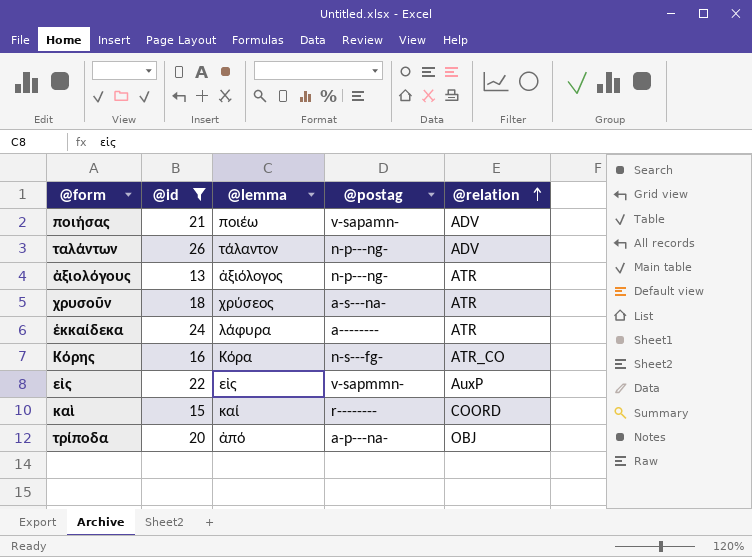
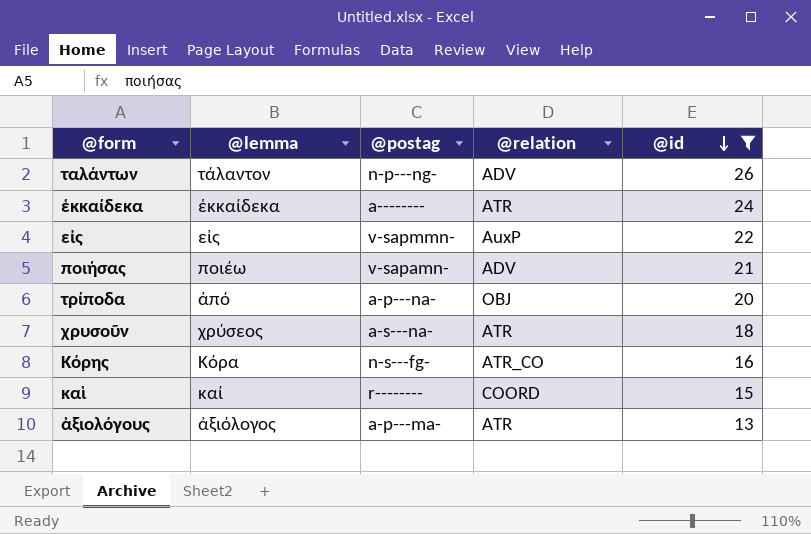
row order: @relation ascending -> @id descending
column @id | position: 2 -> 5
ἑκκαίδεκα | @lemma: λάφυρα -> ἑκκαίδεκα
ἀξιολόγους | @postag: n-p---ng- -> a-p---ma-

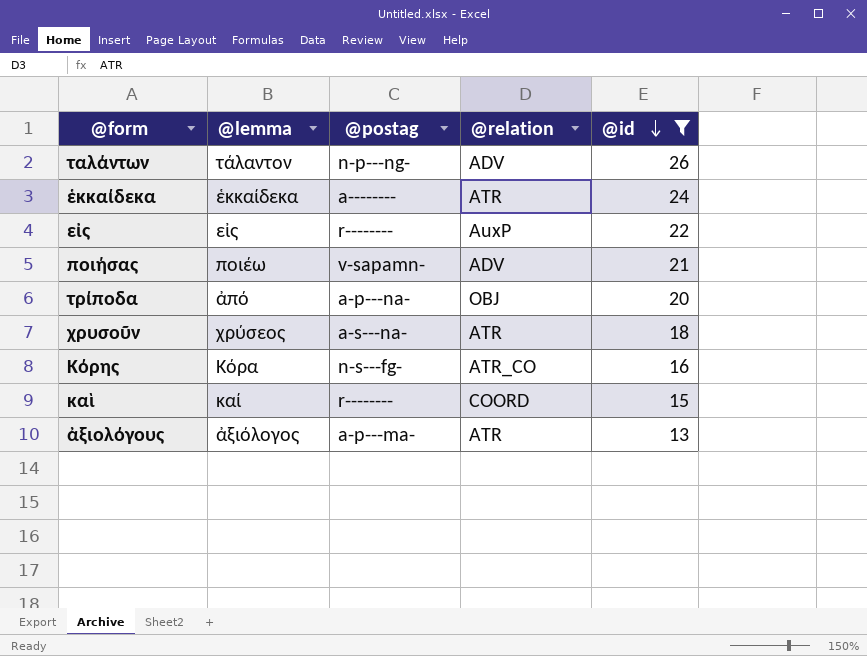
εἰς | @postag: v-sapmmn- -> r--------

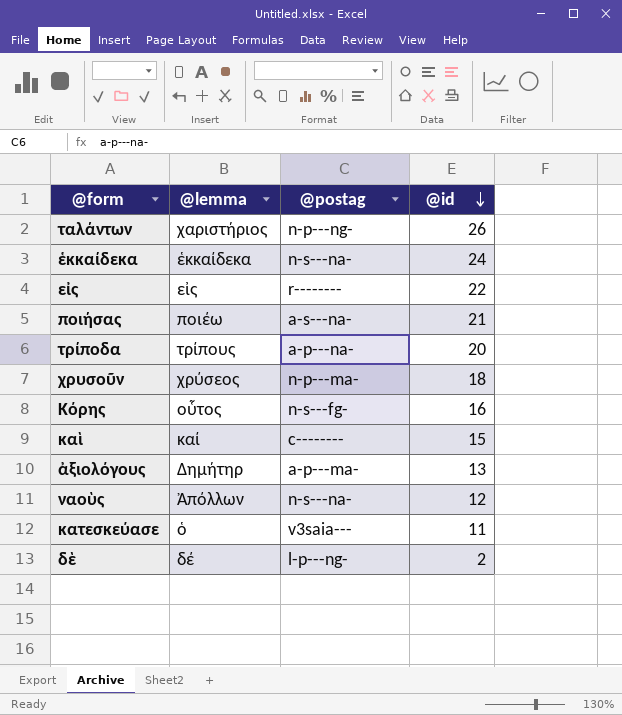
filter: @id >= 13 -> none
column @relation | position: 4 -> none
ταλάντων | @lemma: τάλαντον -> χαριστήριος
ἑκκαίδεκα | @postag: a-------- -> n-s---na-
ποιήσας | @postag: v-sapamn- -> a-s---na-
τρίποδα | @lemma: ἀπό -> τρίπους
χρυσοῦν | @postag: a-s---na- -> n-p---ma-
Κόρης | @lemma: Κόρα -> οὗτος
καὶ | @postag: r-------- -> c--------
ἀξιολόγους | @lemma: ἀξιόλογος -> Δημήτηρ

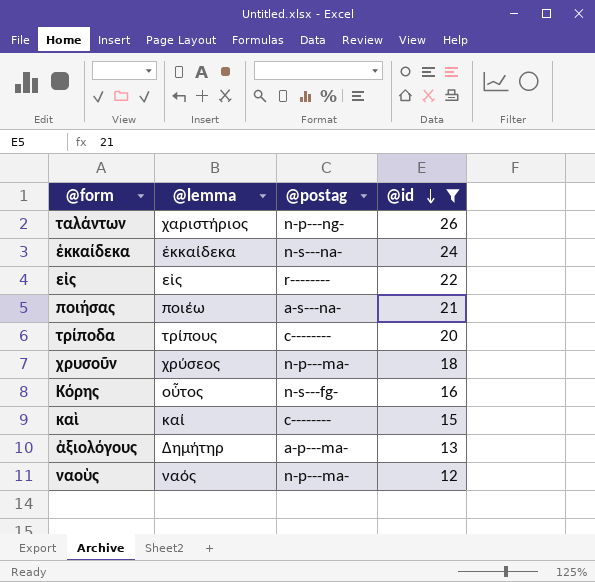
filter: none -> @id >= 12
τρίποδα | @postag: a-p---na- -> c--------
ναοὺς | @lemma: Ἀπόλλων -> ναός
ναοὺς | @postag: n-s---na- -> n-p---ma-

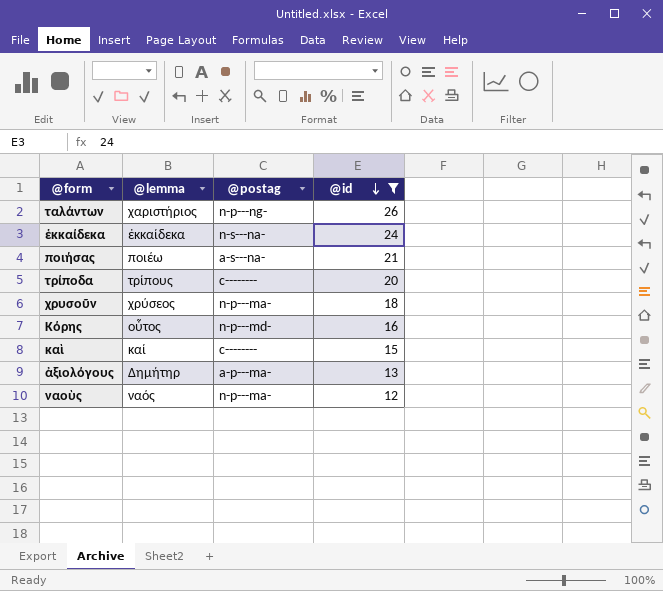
row εἰς: εἰς | r-------- | 22 -> none
Κόρης | @postag: n-s---fg- -> n-p---md-

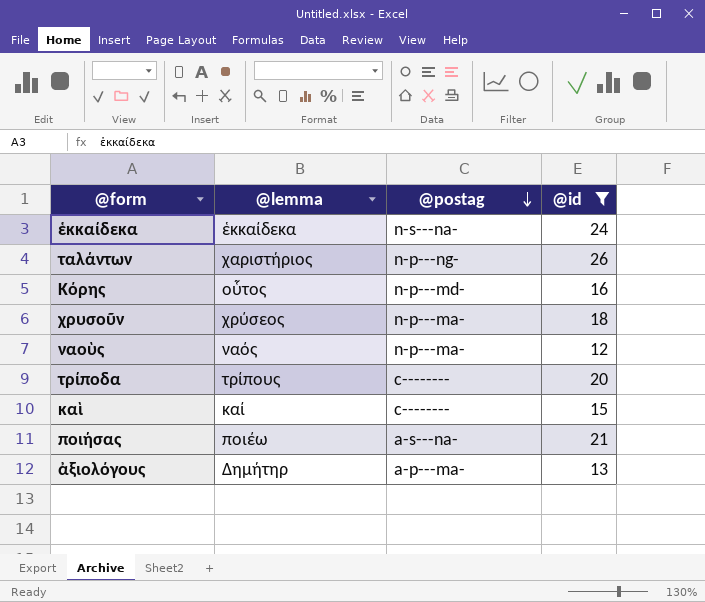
row order: @id descending -> @postag descending

